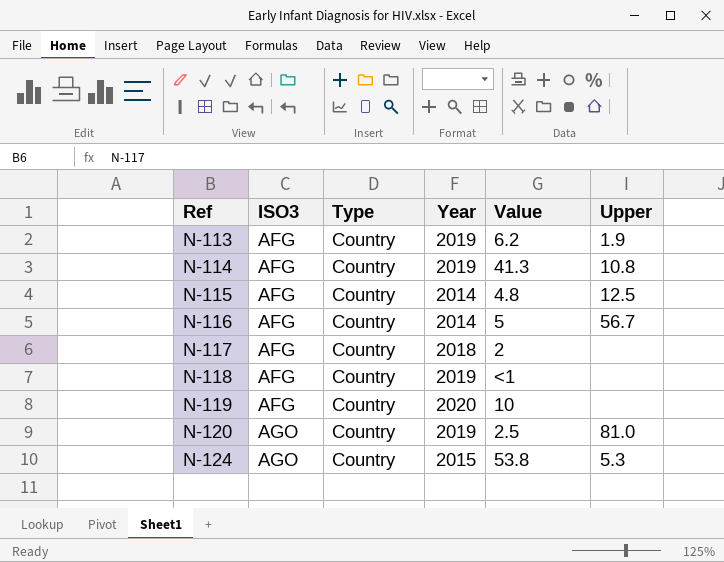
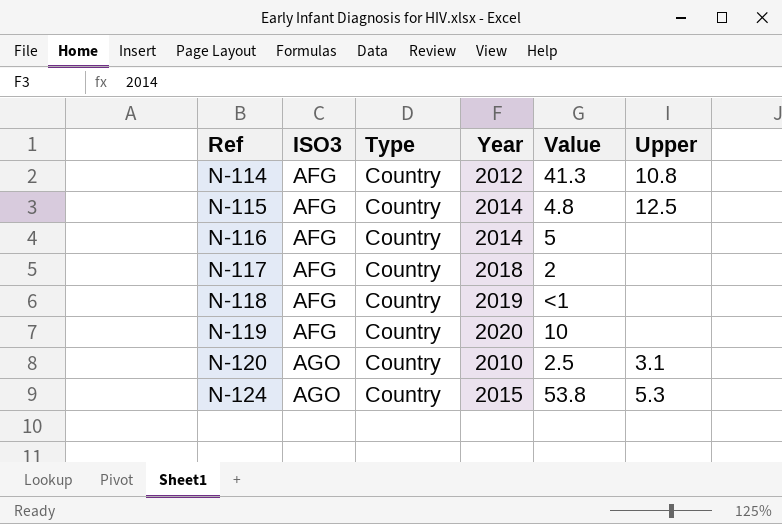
row N-113: AFG | Country | 2019 | 6.2 | 1.9 -> none
N-114 | Year: 2019 -> 2012
N-116 | Upper: 56.7 -> none
N-120 | Year: 2019 -> 2010
N-120 | Upper: 81.0 -> 3.1

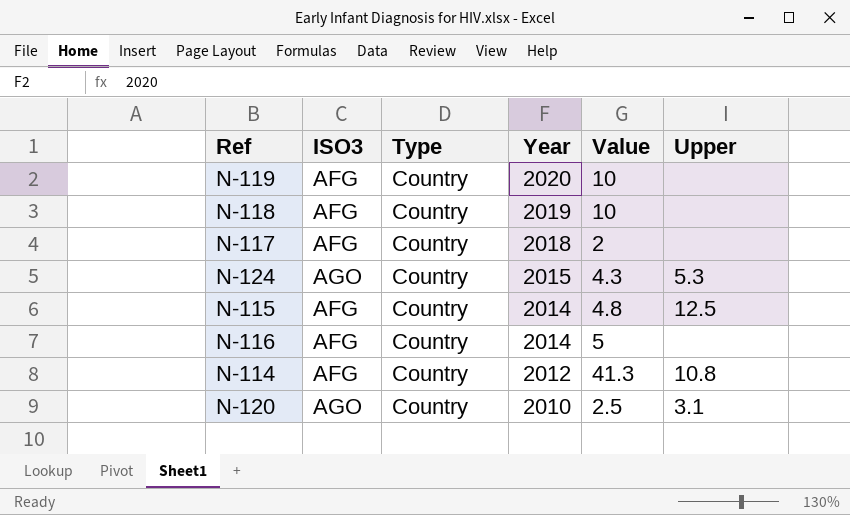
row order: Ref ascending -> Year descending
N-118 | Value: <1 -> 10
N-124 | Value: 53.8 -> 4.3

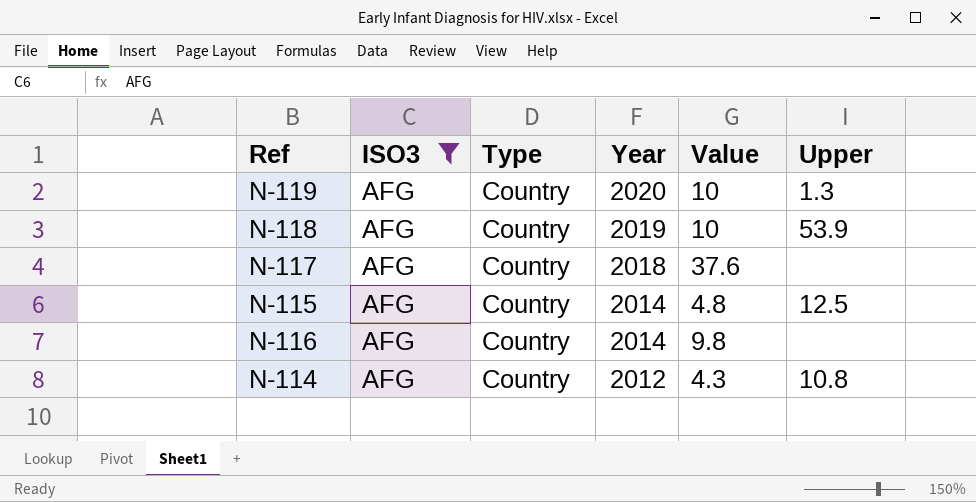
filter: none -> ISO3 = AFG
N-119 | Upper: none -> 1.3
N-118 | Upper: none -> 53.9
N-117 | Value: 2 -> 37.6
N-116 | Value: 5 -> 9.8
N-114 | Value: 41.3 -> 4.3

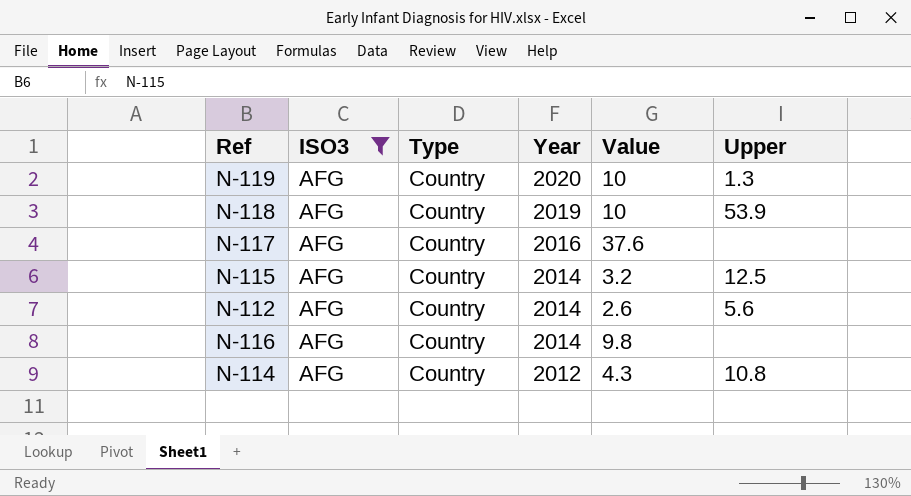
N-117 | Year: 2018 -> 2016
N-115 | Value: 4.8 -> 3.2
row N-112: none -> AFG | Country | 2014 | 2.6 | 5.6

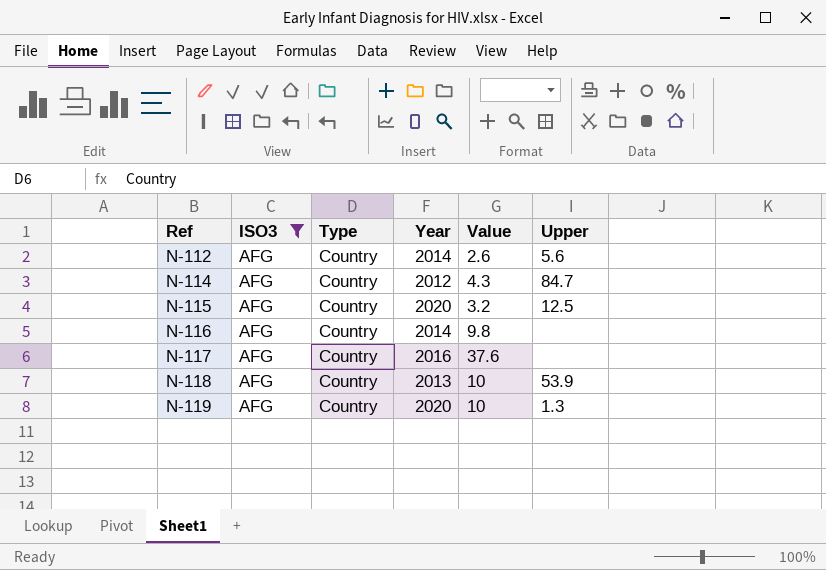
row order: Year descending -> Ref ascending
N-114 | Upper: 10.8 -> 84.7
N-115 | Year: 2014 -> 2020
N-118 | Year: 2019 -> 2013

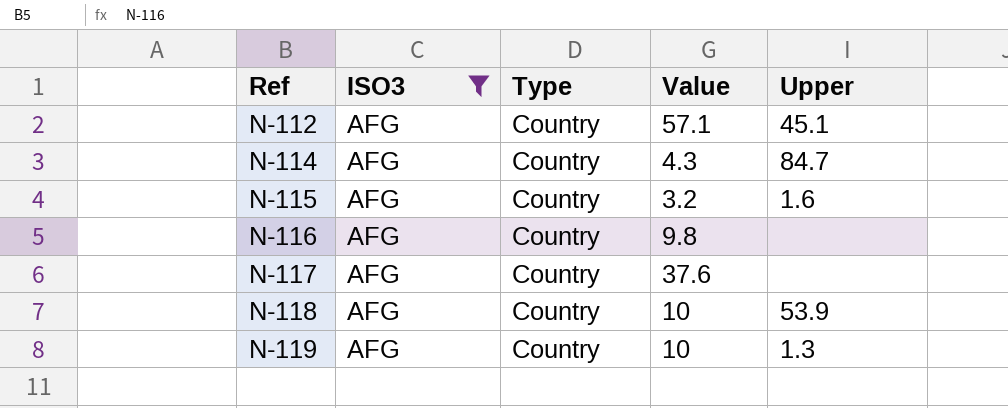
column Year | position: 4 -> none
N-112 | Value: 2.6 -> 57.1
N-112 | Upper: 5.6 -> 45.1
N-115 | Upper: 12.5 -> 1.6

